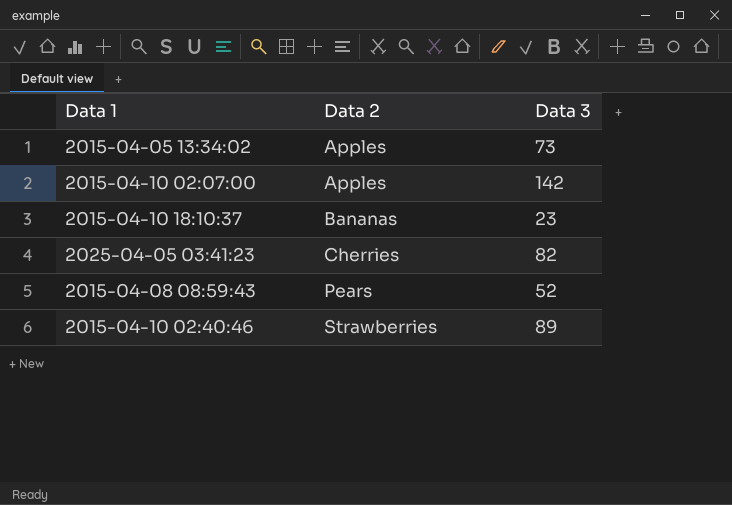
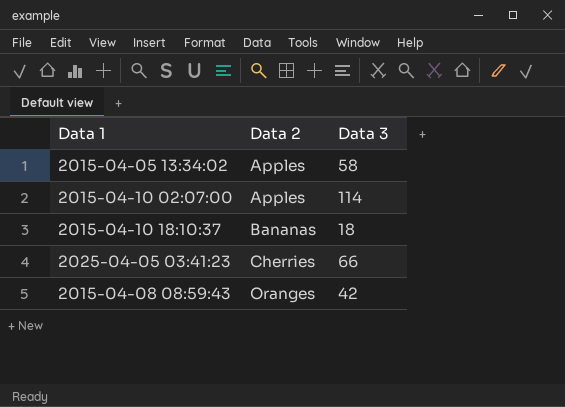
row 2015-04-10 02:40:46: Strawberries | 89 -> none
2015-04-05 13:34:02 | Data 3: 73 -> 58
2015-04-10 02:07:00 | Data 3: 142 -> 114
2015-04-10 18:10:37 | Data 3: 23 -> 18
2025-04-05 03:41:23 | Data 3: 82 -> 66
2015-04-08 08:59:43 | Data 2: Pears -> Oranges
2015-04-08 08:59:43 | Data 3: 52 -> 42

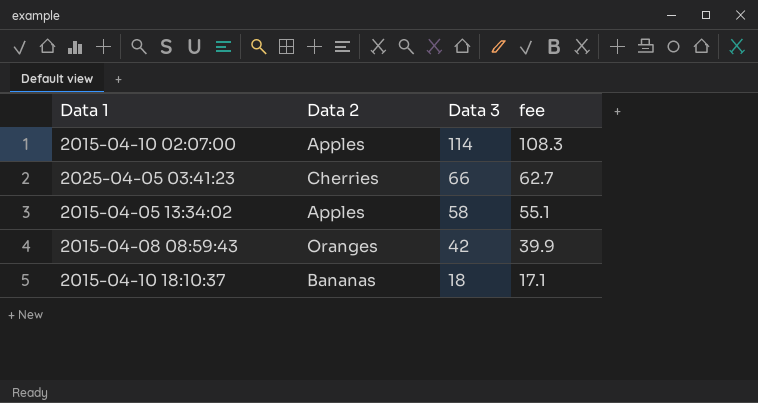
row order: Data 2 ascending -> Data 3 descending
column fee | formula: none -> [Data 3] * 0.95

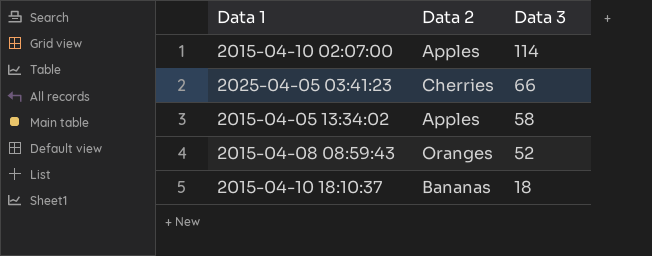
column fee | formula: [Data 3] * 0.95 -> none
2015-04-08 08:59:43 | Data 3: 42 -> 52

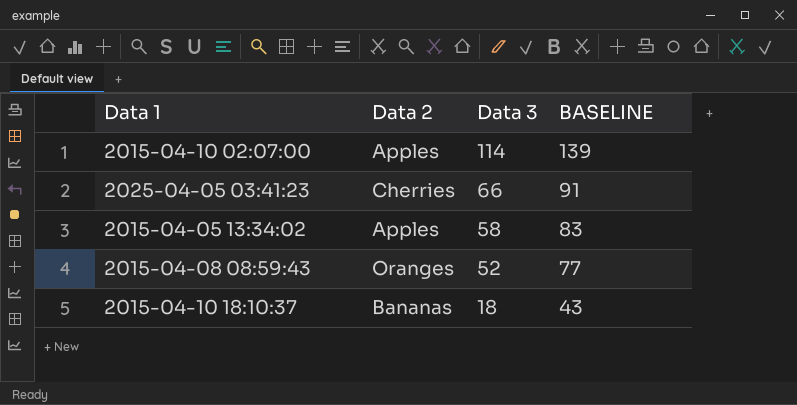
column BASELINE | formula: none -> [Data 3] + 25

